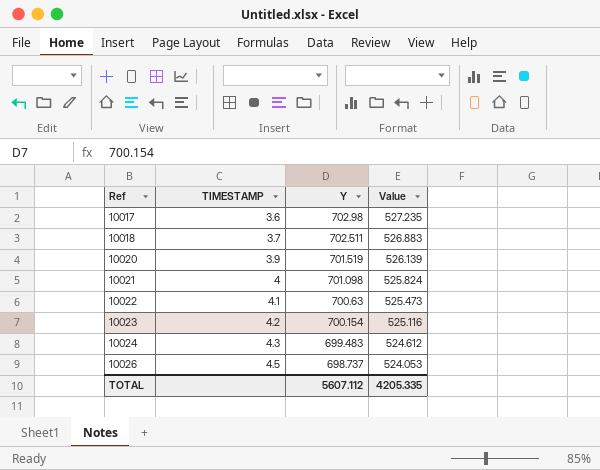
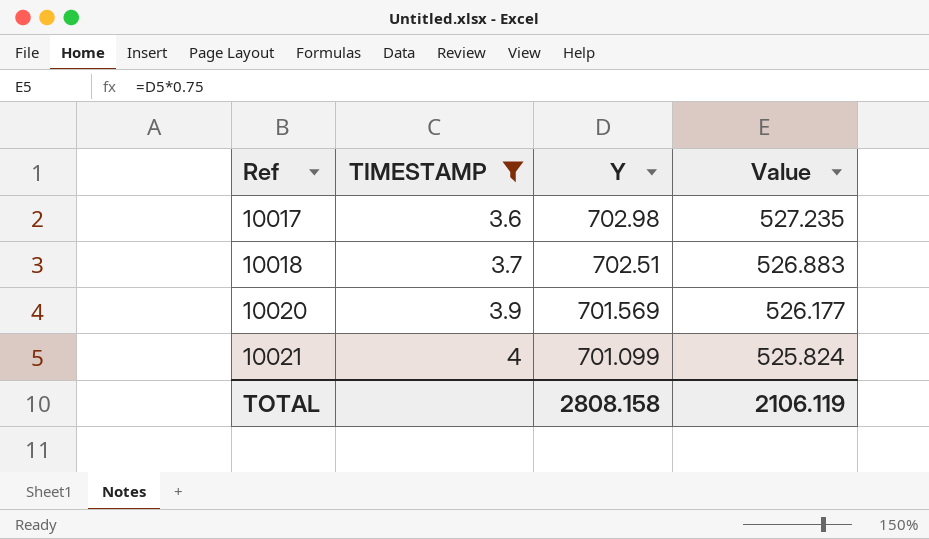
filter: none -> TIMESTAMP <= 4
10018 | Y: 702.511 -> 702.51
10020 | Y: 701.519 -> 701.569
10020 | Value: 526.139 -> 526.177
10021 | Y: 701.098 -> 701.099
TOTAL | Y: 5607.112 -> 2808.158
TOTAL | Value: 4205.335 -> 2106.119

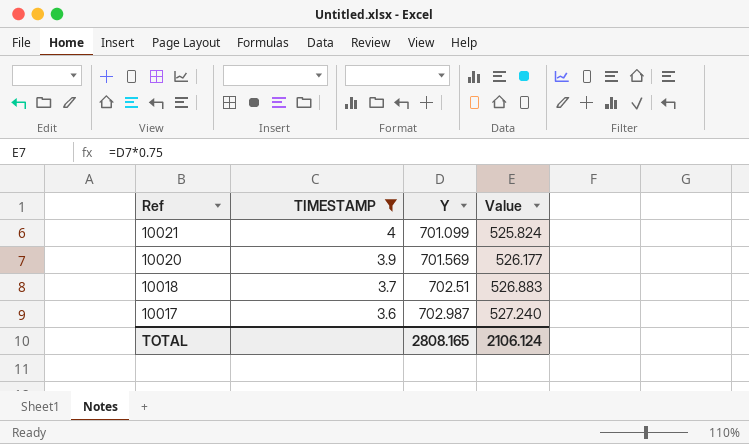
row order: Ref ascending -> Ref descending
10017 | Y: 702.98 -> 702.987
10017 | Value: 527.235 -> 527.240
TOTAL | Y: 2808.158 -> 2808.165
TOTAL | Value: 2106.119 -> 2106.124

